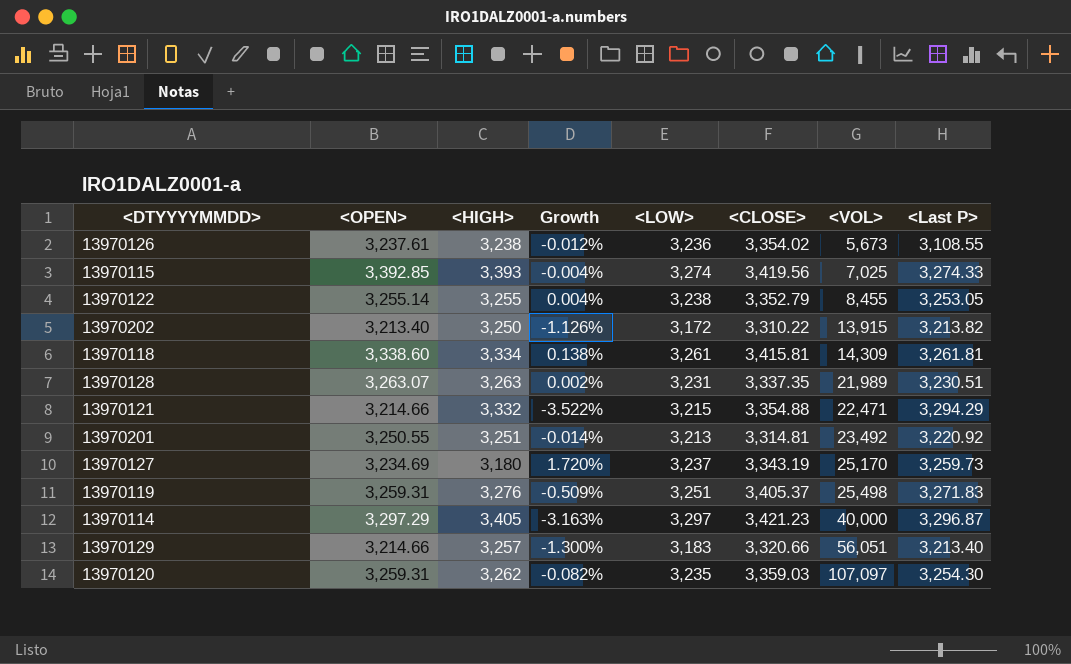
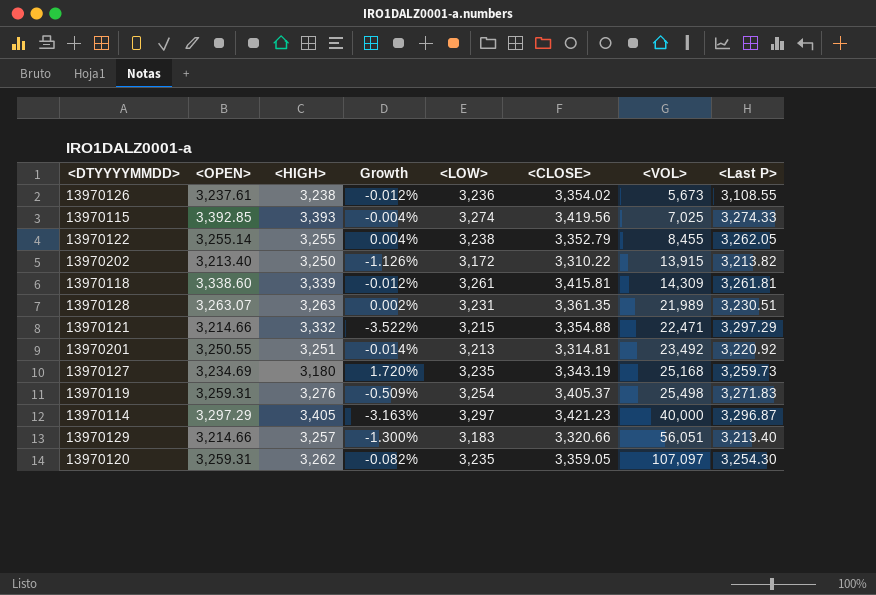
13970122 | <Last P>: 3,253.05 -> 3,262.05
13970118 | <HIGH>: 3,334 -> 3,339
13970118 | Growth: 0.138% -> -0.012%
13970128 | <CLOSE>: 3,337.35 -> 3,361.35
13970121 | <Last P>: 3,294.29 -> 3,297.29
13970127 | <LOW>: 3,237 -> 3,235
13970127 | <VOL>: 25,170 -> 25,168
13970119 | <LOW>: 3,251 -> 3,254
13970120 | <CLOSE>: 3,359.03 -> 3,359.05

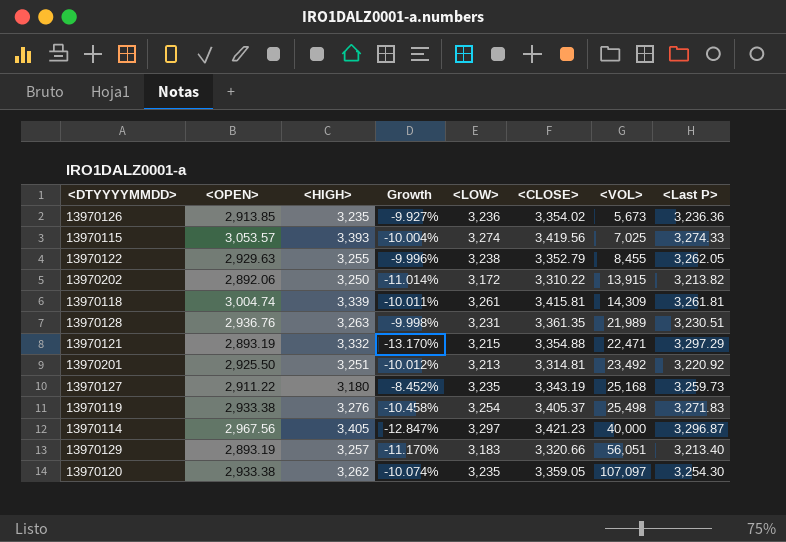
13970126 | <OPEN>: 3,237.61 -> 2,913.85
13970126 | <HIGH>: 3,238 -> 3,235
13970126 | Growth: -0.012% -> -9.927%
13970126 | <Last P>: 3,108.55 -> 3,236.36
13970115 | <OPEN>: 3,392.85 -> 3,053.57
13970115 | Growth: -0.004% -> -10.004%
13970122 | <OPEN>: 3,255.14 -> 2,929.63
13970122 | Growth: 0.004% -> -9.996%
13970202 | <OPEN>: 3,213.40 -> 2,892.06
13970202 | Growth: -1.126% -> -11.014%
13970118 | <OPEN>: 3,338.60 -> 3,004.74
13970118 | Growth: -0.012% -> -10.011%
13970128 | <OPEN>: 3,263.07 -> 2,936.76
13970128 | Growth: 0.002% -> -9.998%
13970121 | <OPEN>: 3,214.66 -> 2,893.19
13970121 | Growth: -3.522% -> -13.170%
13970201 | <OPEN>: 3,250.55 -> 2,925.50
13970201 | Growth: -0.014% -> -10.012%
13970127 | <OPEN>: 3,234.69 -> 2,911.22
13970127 | Growth: 1.720% -> -8.452%
13970119 | <OPEN>: 3,259.31 -> 2,933.38
13970119 | Growth: -0.509% -> -10.458%
13970114 | <OPEN>: 3,297.29 -> 2,967.56
13970114 | Growth: -3.163% -> -12.847%
13970129 | <OPEN>: 3,214.66 -> 2,893.19
13970129 | Growth: -1.300% -> -11.170%
13970120 | <OPEN>: 3,259.31 -> 2,933.38
13970120 | Growth: -0.082% -> -10.074%

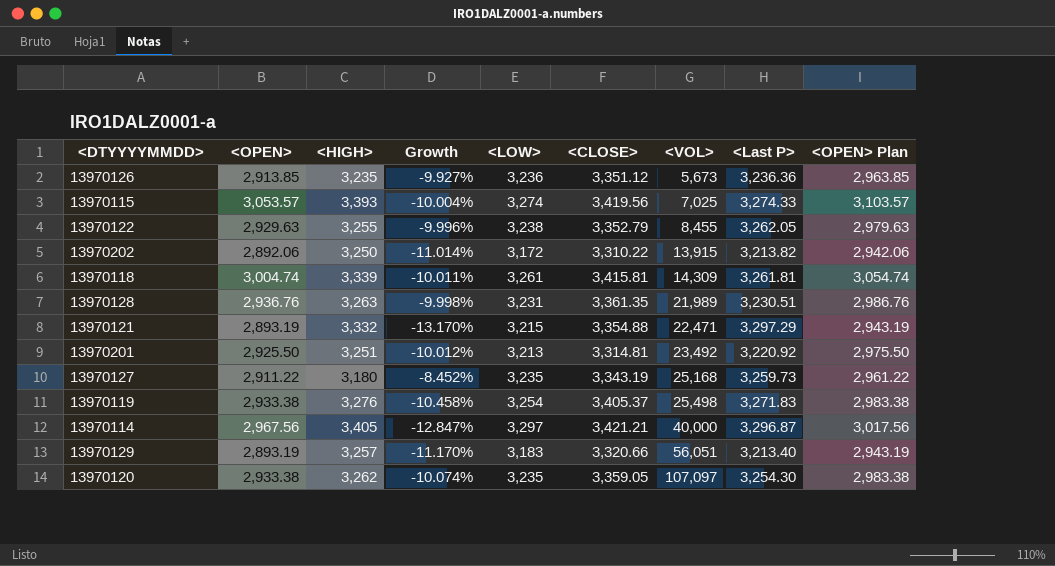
column <OPEN> Plan | formula: none -> [<OPEN>] + 50
13970126 | <CLOSE>: 3,354.02 -> 3,351.12
13970114 | <CLOSE>: 3,421.23 -> 3,421.21

